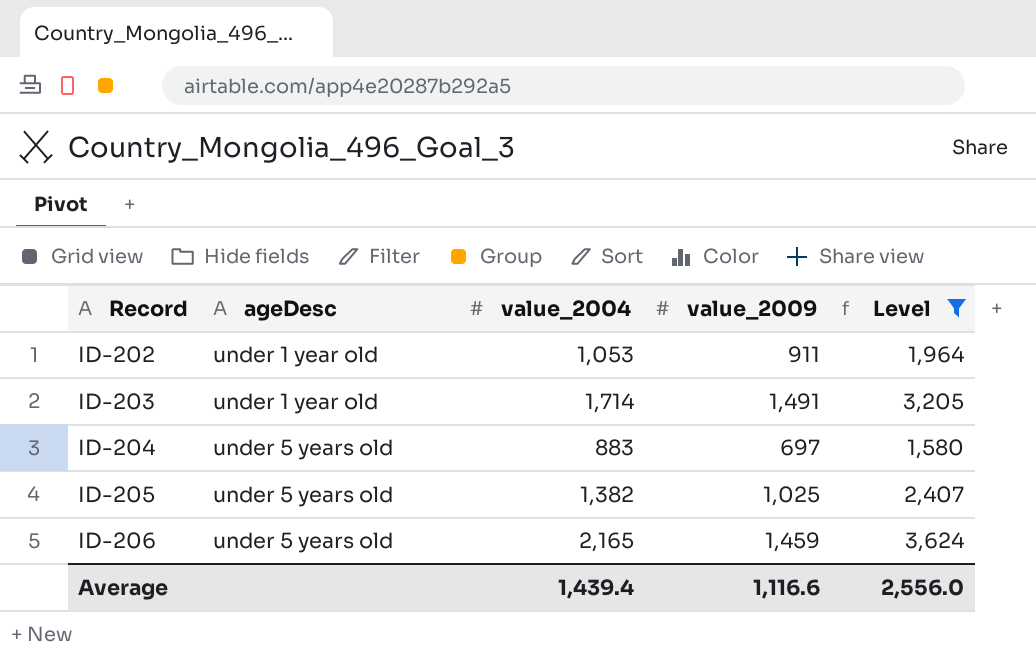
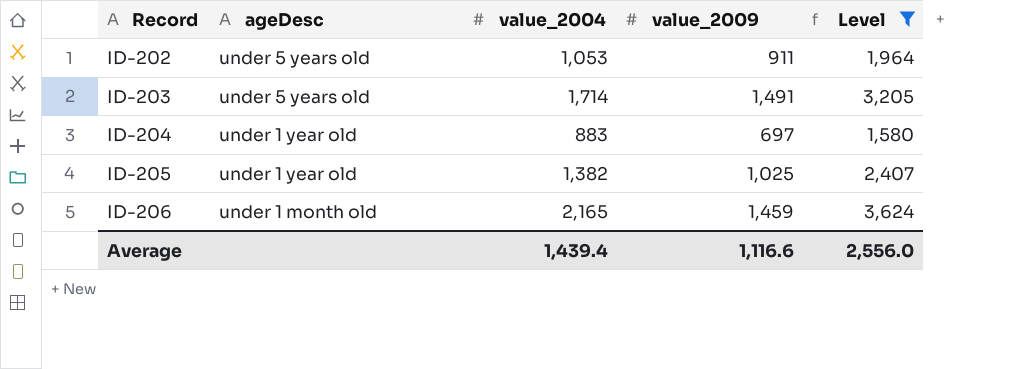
ID-202 | ageDesc: under 1 year old -> under 5 years old
ID-203 | ageDesc: under 1 year old -> under 5 years old
ID-204 | ageDesc: under 5 years old -> under 1 year old
ID-205 | ageDesc: under 5 years old -> under 1 year old
ID-206 | ageDesc: under 5 years old -> under 1 month old

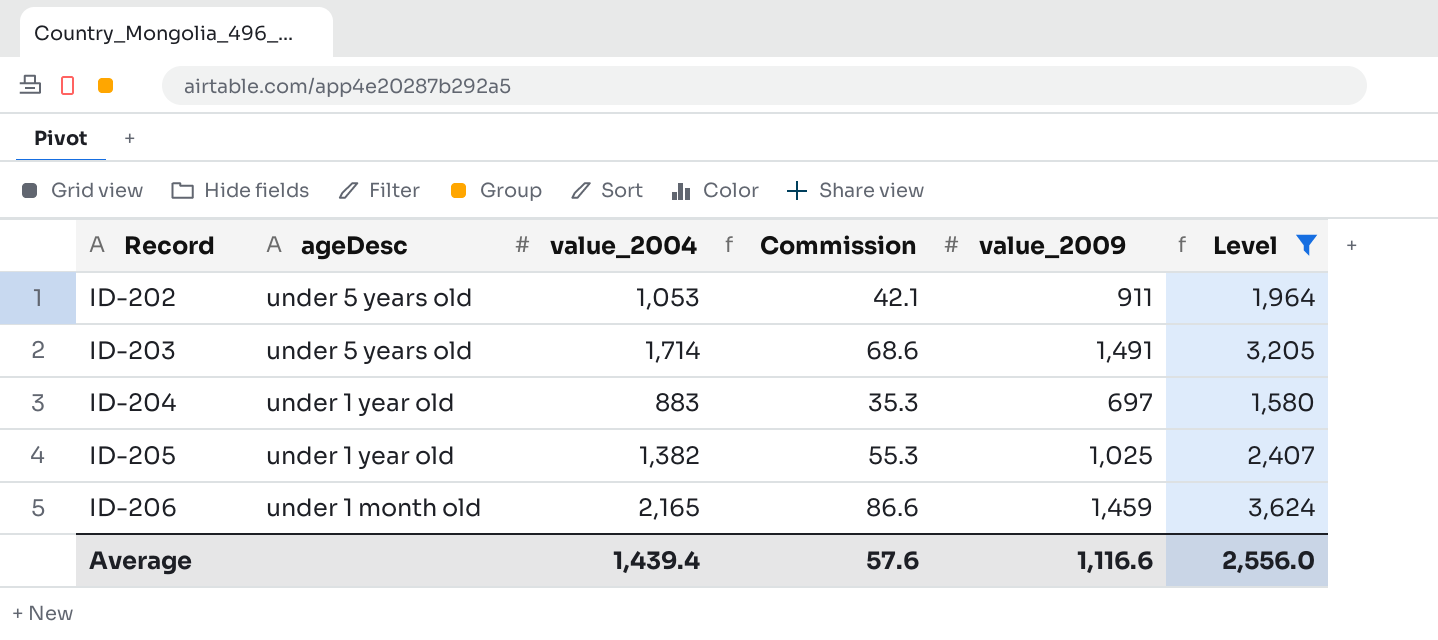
column Commission | formula: none -> [value_2004] * 0.04

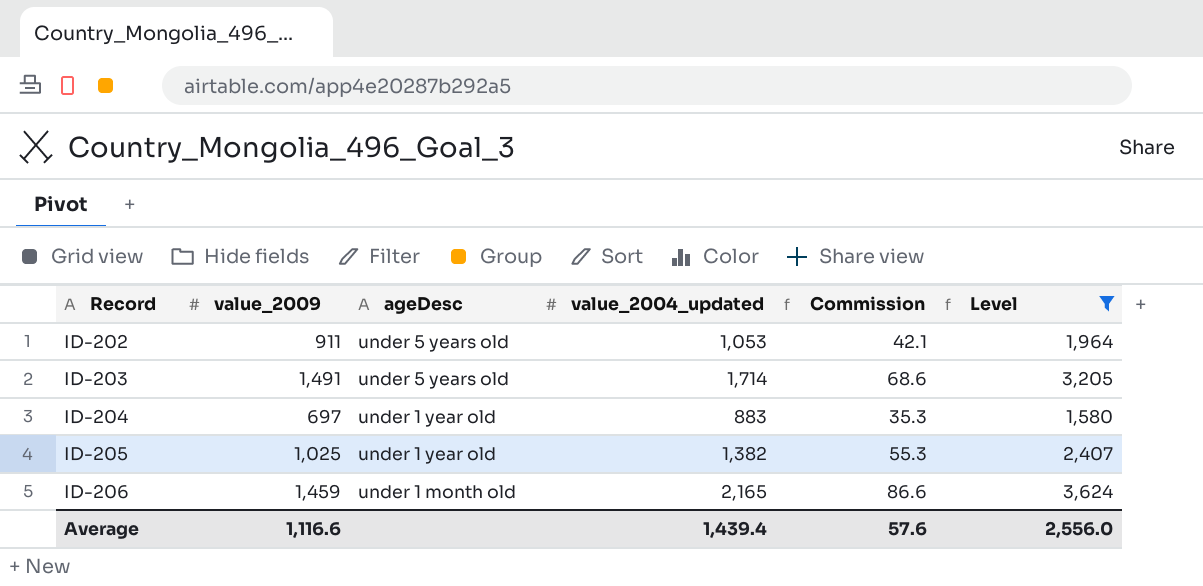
column value_2009 | position: 5 -> 2
column name: value_2004 -> value_2004_updated

